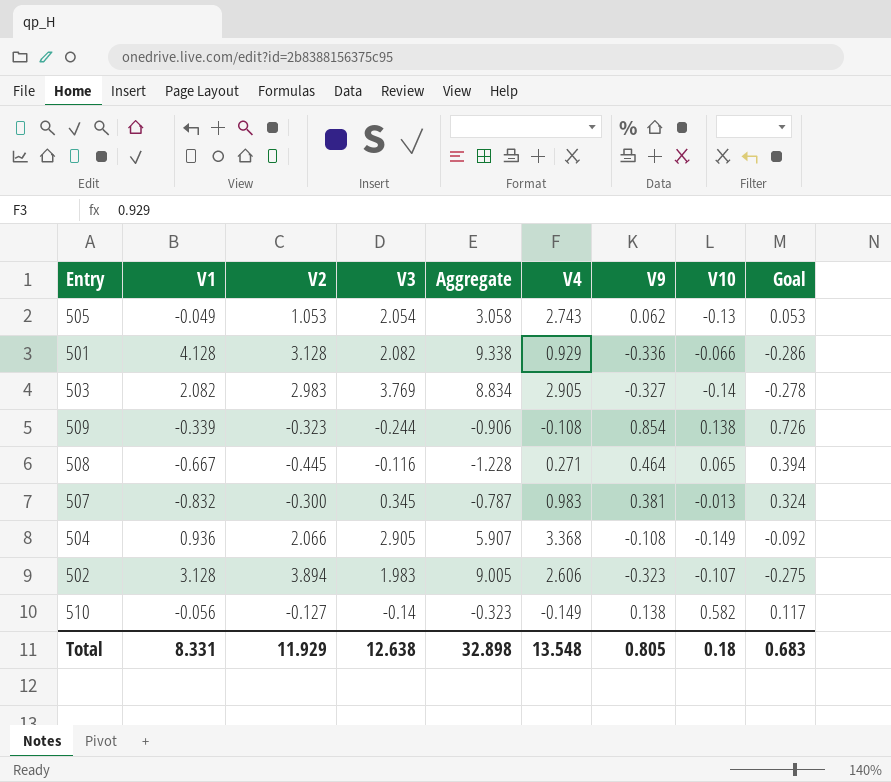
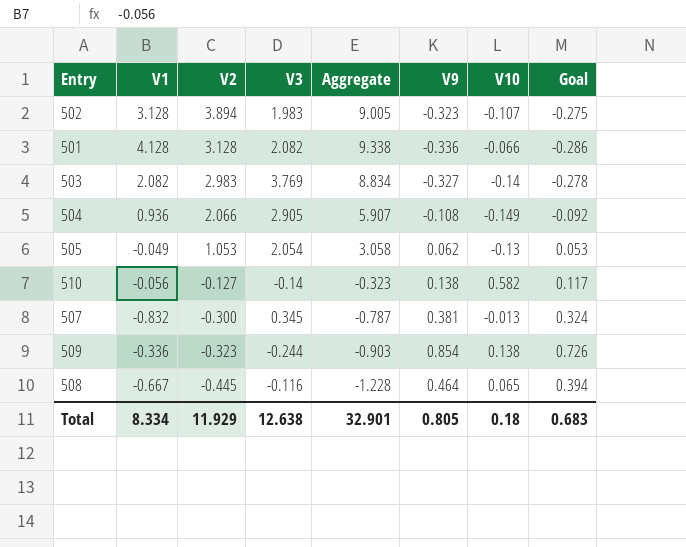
row order: none -> V2 descending
column V4 | position: 6 -> none
509 | V1: -0.339 -> -0.336
509 | Aggregate: -0.906 -> -0.903
Total | V1: 8.331 -> 8.334
Total | Aggregate: 32.898 -> 32.901

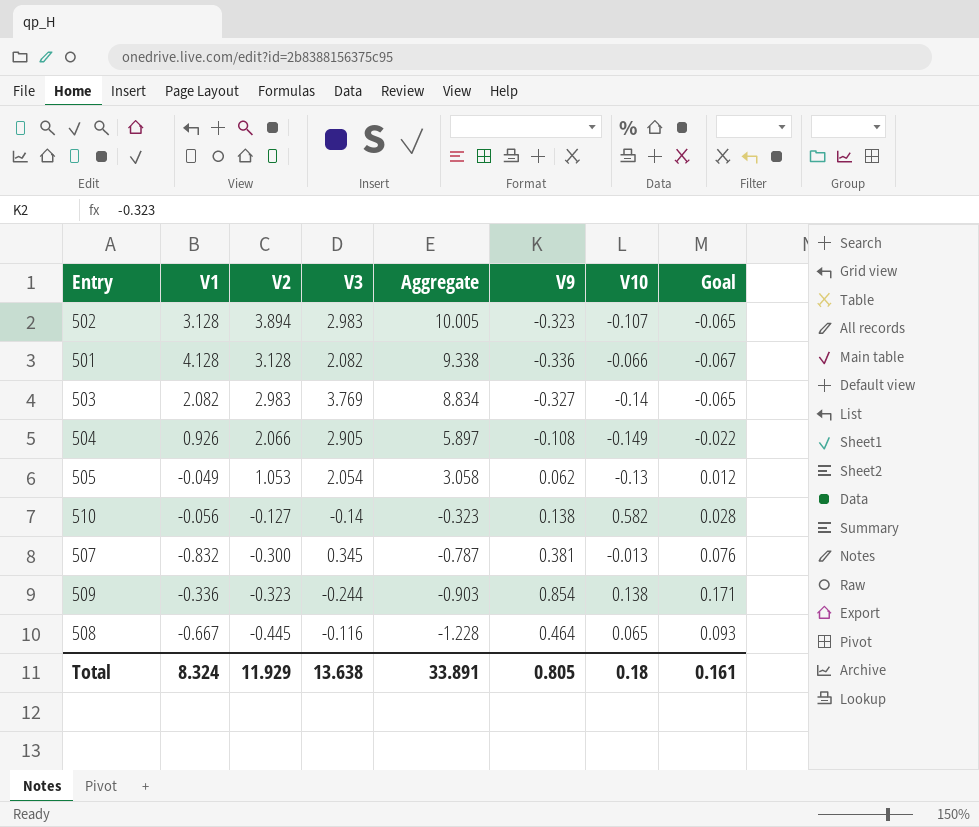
column Goal | formula: [V9] * 0.85 -> [V9] * 0.2
502 | V3: 1.983 -> 2.983
502 | Aggregate: 9.005 -> 10.005
504 | V1: 0.936 -> 0.926
504 | Aggregate: 5.907 -> 5.897
Total | V1: 8.334 -> 8.324
Total | V3: 12.638 -> 13.638
Total | Aggregate: 32.901 -> 33.891
Total | Goal: 0.683 -> 0.161

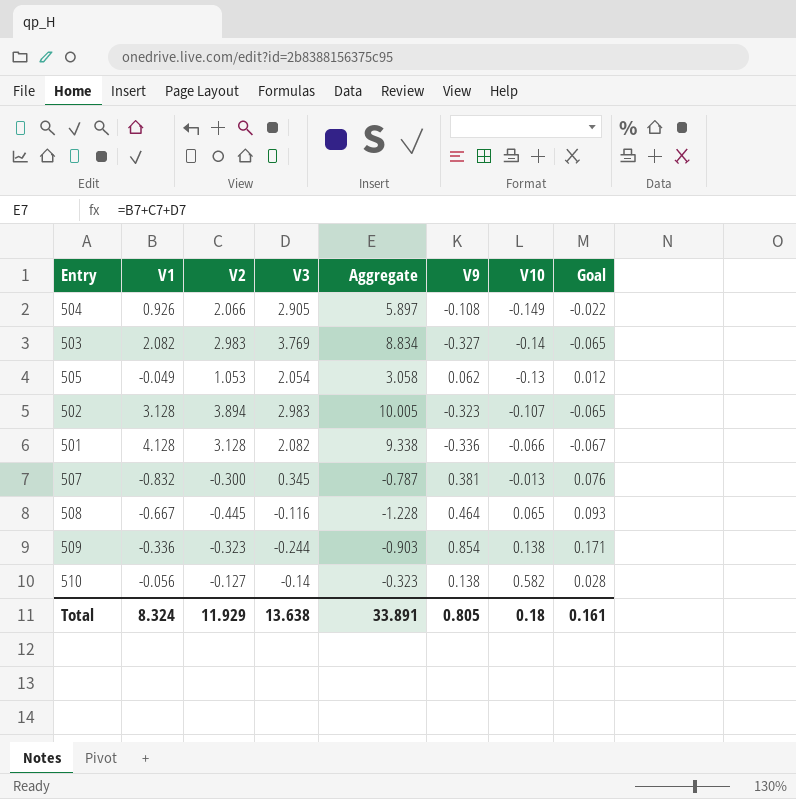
row order: V2 descending -> V10 ascending

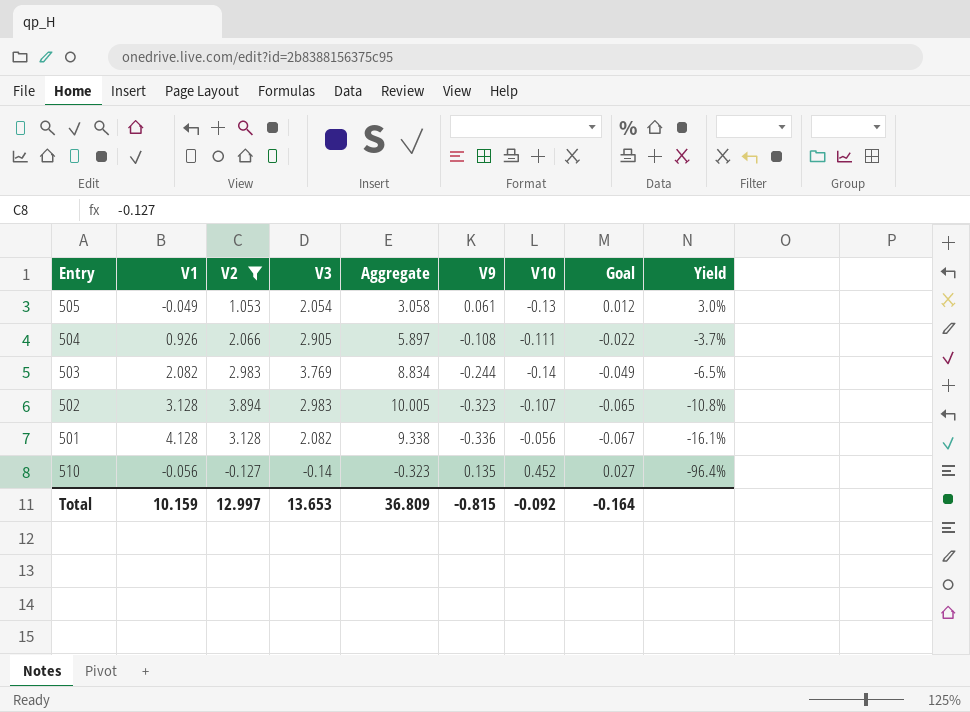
filter: none -> V2 >= -0.127
row order: V10 ascending -> Yield descending
column Yield | formula: none -> [V9] / [V3]
505 | V9: 0.062 -> 0.061
504 | V10: -0.149 -> -0.111
503 | V9: -0.327 -> -0.244
503 | Goal: -0.065 -> -0.049
501 | V10: -0.066 -> -0.056
510 | V9: 0.138 -> 0.135
510 | V10: 0.582 -> 0.452
510 | Goal: 0.028 -> 0.027
Total | V1: 8.324 -> 10.159
Total | V2: 11.929 -> 12.997
Total | V3: 13.638 -> 13.653
Total | Aggregate: 33.891 -> 36.809
Total | V9: 0.805 -> -0.815
Total | V10: 0.18 -> -0.092
Total | Goal: 0.161 -> -0.164

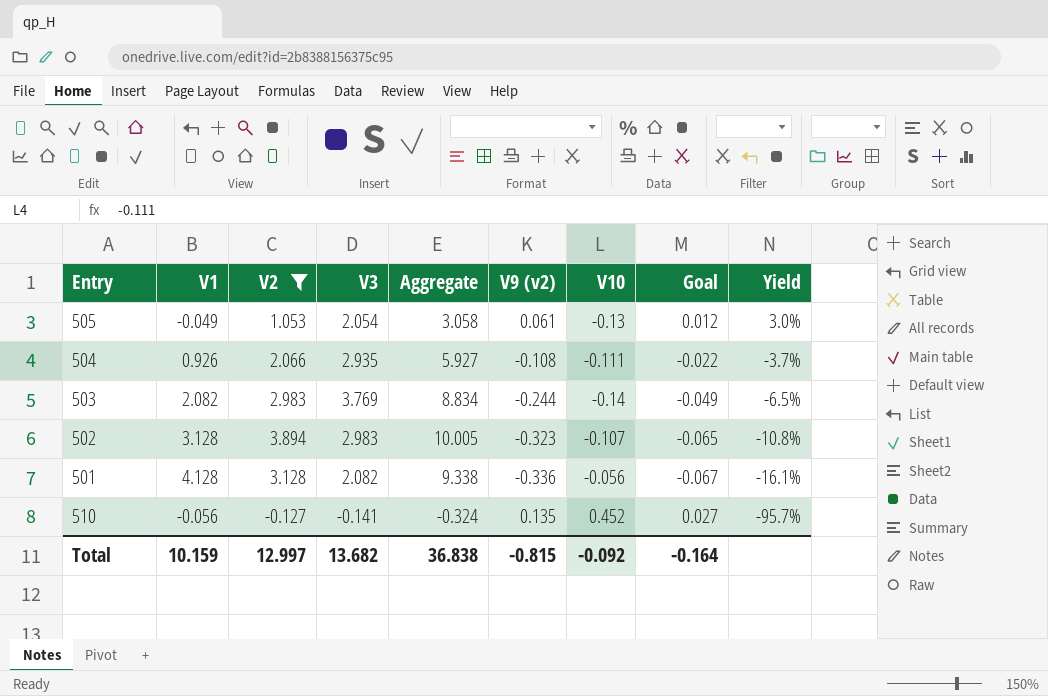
column name: V9 -> V9 (v2)
504 | V3: 2.905 -> 2.935
504 | Aggregate: 5.897 -> 5.927
510 | V3: -0.14 -> -0.141
510 | Aggregate: -0.323 -> -0.324
510 | Yield: -96.4% -> -95.7%
Total | V3: 13.653 -> 13.682
Total | Aggregate: 36.809 -> 36.838

